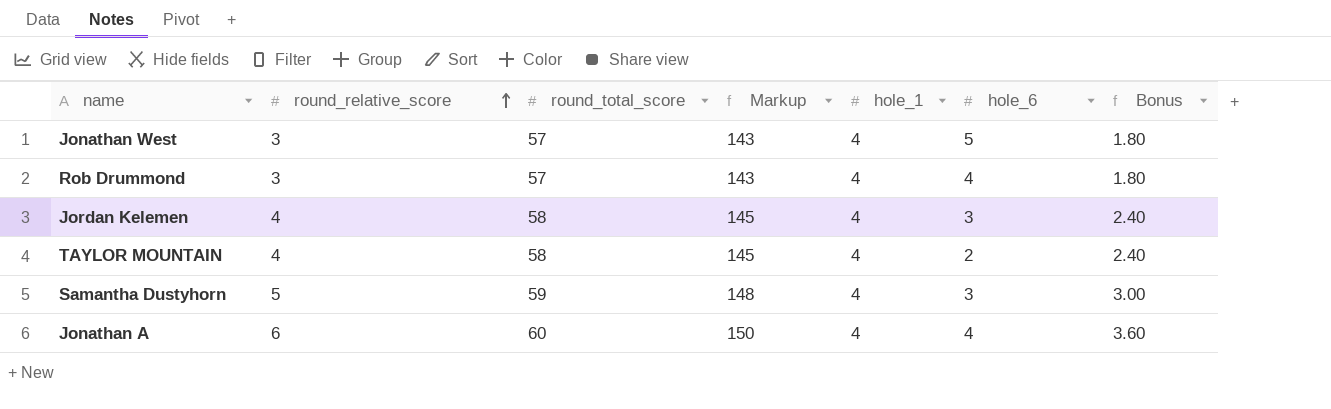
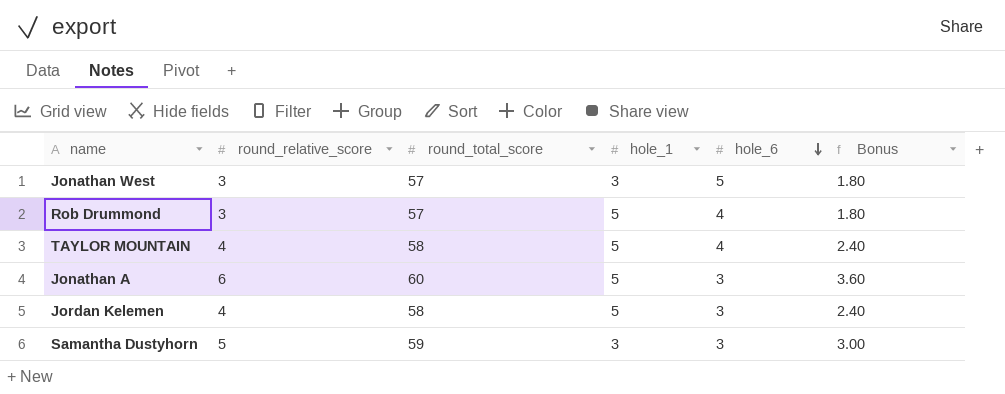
row order: round_relative_score ascending -> hole_6 descending
column Markup | formula: [round_total_score] * 2.5 -> none
Jonathan West | hole_1: 4 -> 3
Rob Drummond | hole_1: 4 -> 5
TAYLOR MOUNTAIN | hole_1: 4 -> 5
TAYLOR MOUNTAIN | hole_6: 2 -> 4
Jonathan A | hole_1: 4 -> 5
Jonathan A | hole_6: 4 -> 3
Jordan Kelemen | hole_1: 4 -> 5
Samantha Dustyhorn | hole_1: 4 -> 3

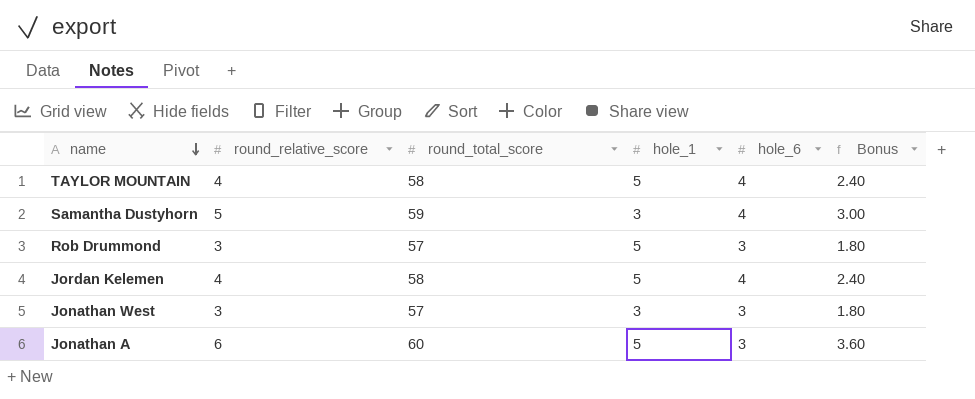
row order: hole_6 descending -> name descending
Samantha Dustyhorn | hole_6: 3 -> 4
Rob Drummond | hole_6: 4 -> 3
Jordan Kelemen | hole_6: 3 -> 4
Jonathan West | hole_6: 5 -> 3

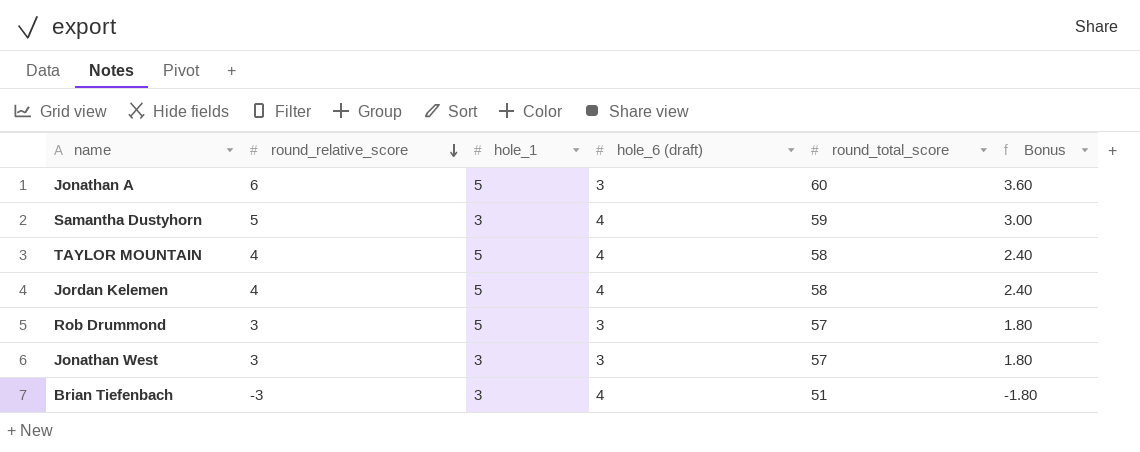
row order: name descending -> round_relative_score descending
column name: hole_6 -> hole_6 (draft)
column round_total_score | position: 3 -> 5
row Brian Tiefenbach: none -> -3 | 3 | 4 | 51 | -1.80

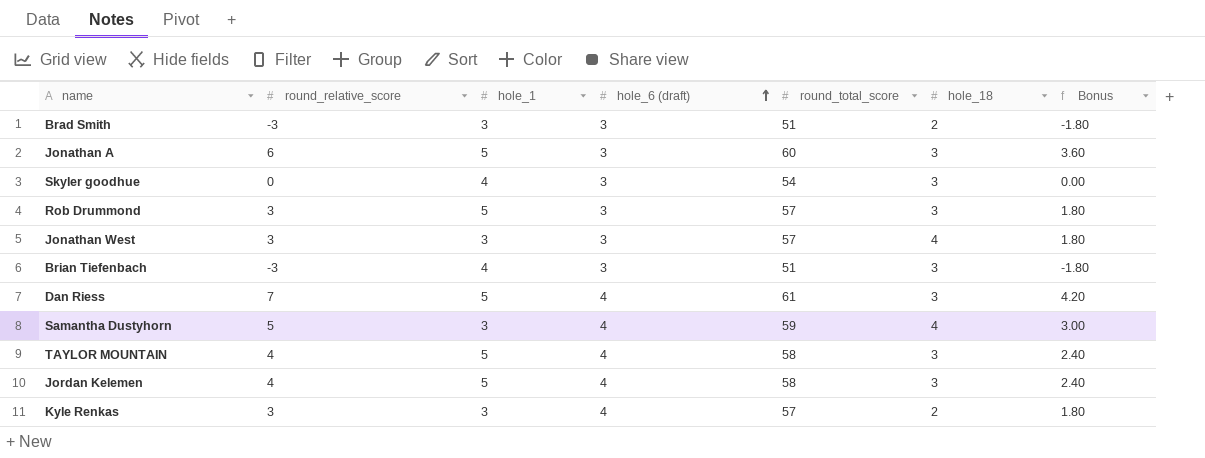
row order: round_relative_score descending -> hole_6 (draft) ascending
column hole_18 | position: none -> 6
row Brad Smith: none -> -3 | 3 | 3 | 51 | 2 | -1.80
row Skyler goodhue: none -> 0 | 4 | 3 | 54 | 3 | 0.00
Brian Tiefenbach | hole_1: 3 -> 4
Brian Tiefenbach | hole_6 (draft): 4 -> 3
row Dan Riess: none -> 7 | 5 | 4 | 61 | 3 | 4.20
row Kyle Renkas: none -> 3 | 3 | 4 | 57 | 2 | 1.80

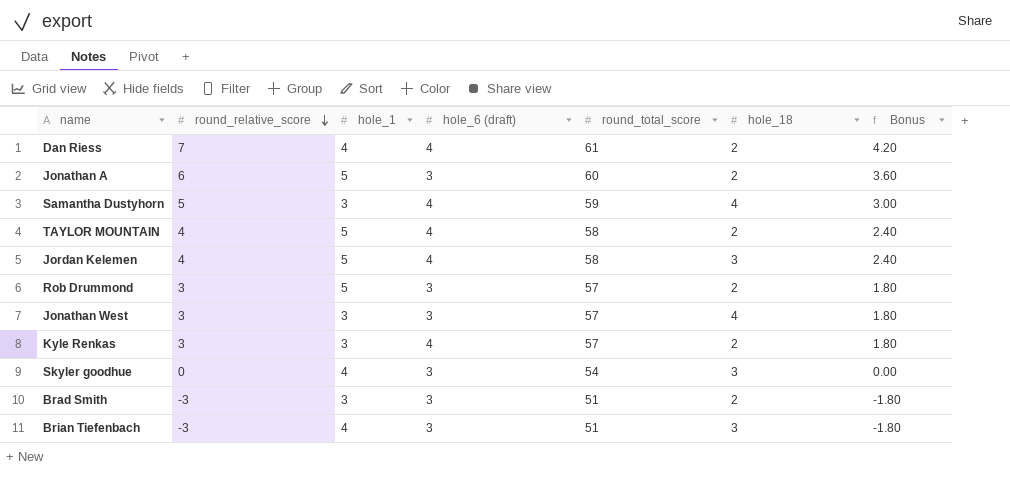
row order: hole_6 (draft) ascending -> round_relative_score descending
Dan Riess | hole_1: 5 -> 4
Dan Riess | hole_18: 3 -> 2
Jonathan A | hole_18: 3 -> 2
TAYLOR MOUNTAIN | hole_18: 3 -> 2
Rob Drummond | hole_18: 3 -> 2

